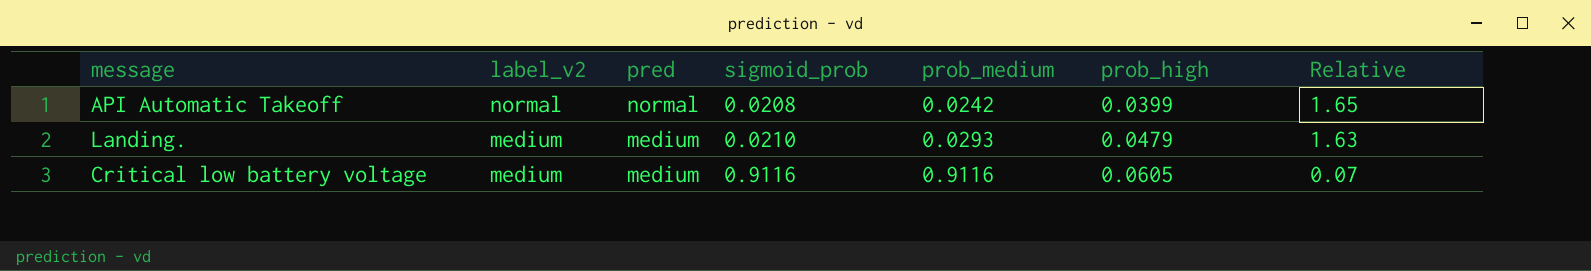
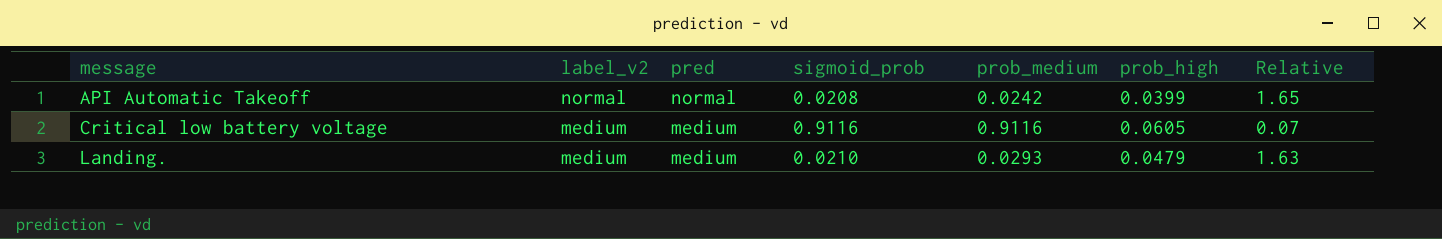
row order: label_v2 descending -> message ascending

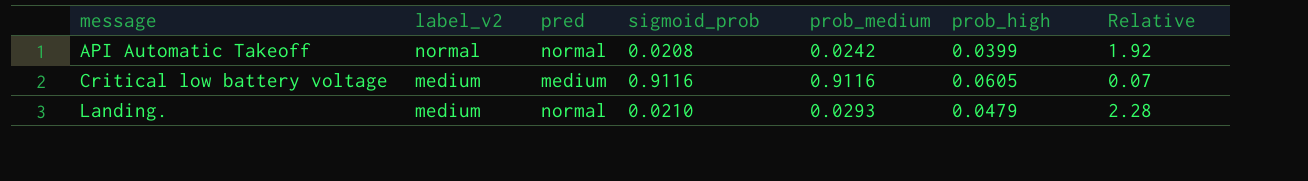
column Relative | formula: [prob_high] / [prob_medium] -> [prob_high] / [sigmoid_prob]
Landing. | pred: medium -> normal

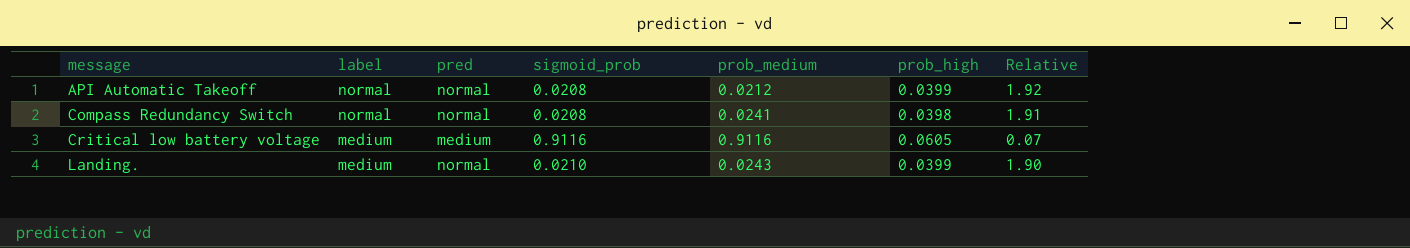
column name: label_v2 -> label
API Automatic Takeoff | prob_medium: 0.0242 -> 0.0212
row Compass Redundancy Switch: none -> normal | normal | 0.0208 | 0.0241 | 0.0398 | 1.91
Landing. | prob_medium: 0.0293 -> 0.0243
Landing. | prob_high: 0.0479 -> 0.0399
Landing. | Relative: 2.28 -> 1.90

